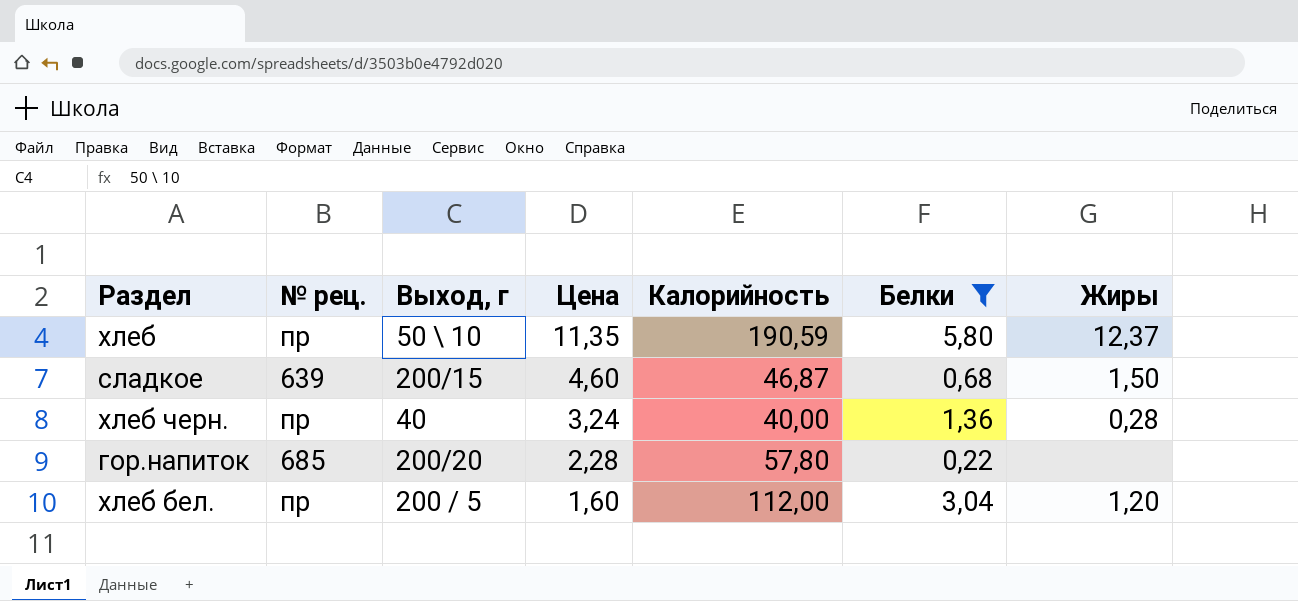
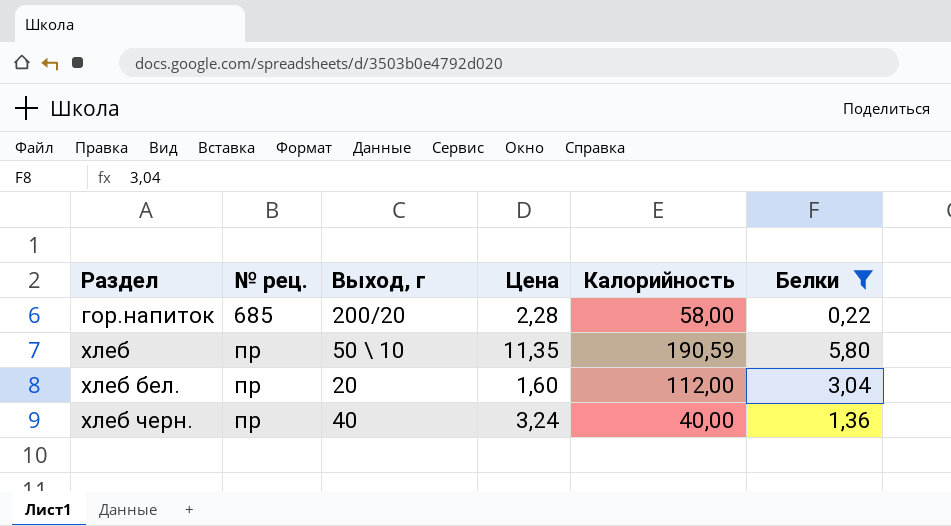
row order: Цена descending -> Раздел ascending
column Жиры | position: 7 -> none
row сладкое: 639 | 200/15 | 4,60 | 46,87 | 0,68 | 1,50 -> none
гор.напиток | Калорийность: 57,80 -> 58,00
хлеб бел. | Выход, г: 200 / 5 -> 20

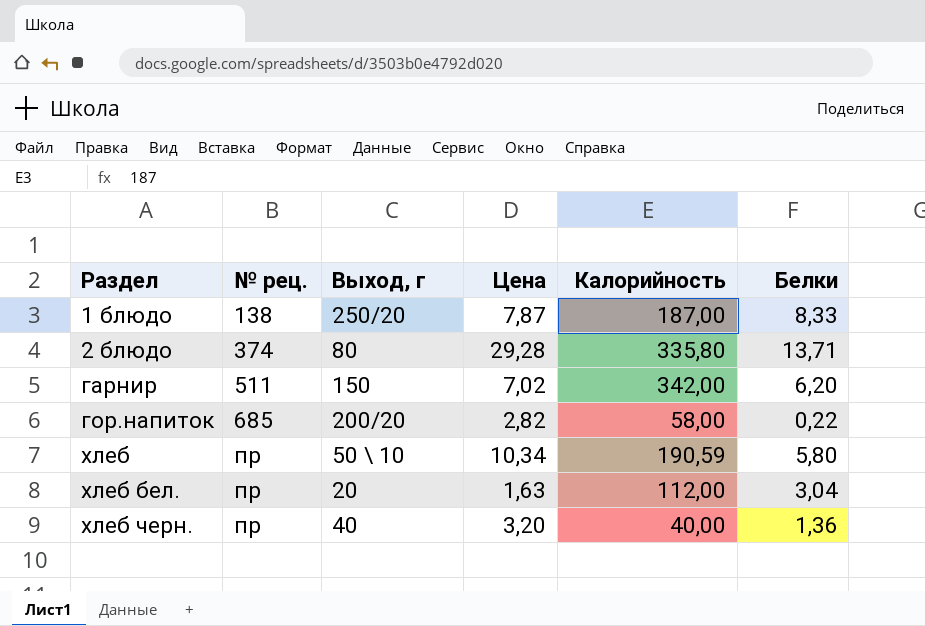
filter: Белки <= 5,80 -> none
гор.напиток | Цена: 2,28 -> 2,82
хлеб | Цена: 11,35 -> 10,34
хлеб бел. | Цена: 1,60 -> 1,63
хлеб черн. | Цена: 3,24 -> 3,20

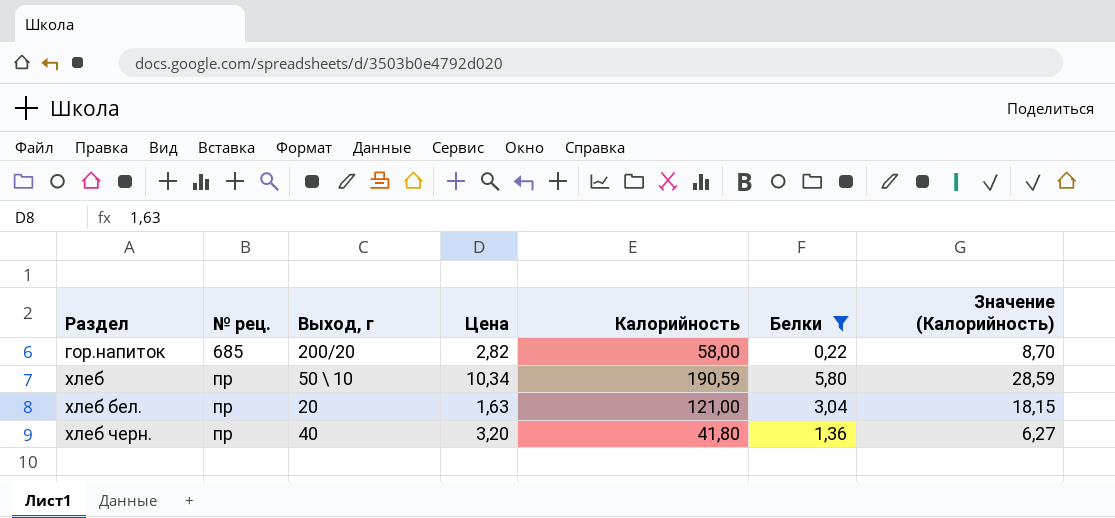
filter: none -> Белки <= 5,80
column Значение (Калорийность) | formula: none -> [Калорийность] * 0,15
хлеб бел. | Калорийность: 112,00 -> 121,00
хлеб черн. | Калорийность: 40,00 -> 41,80

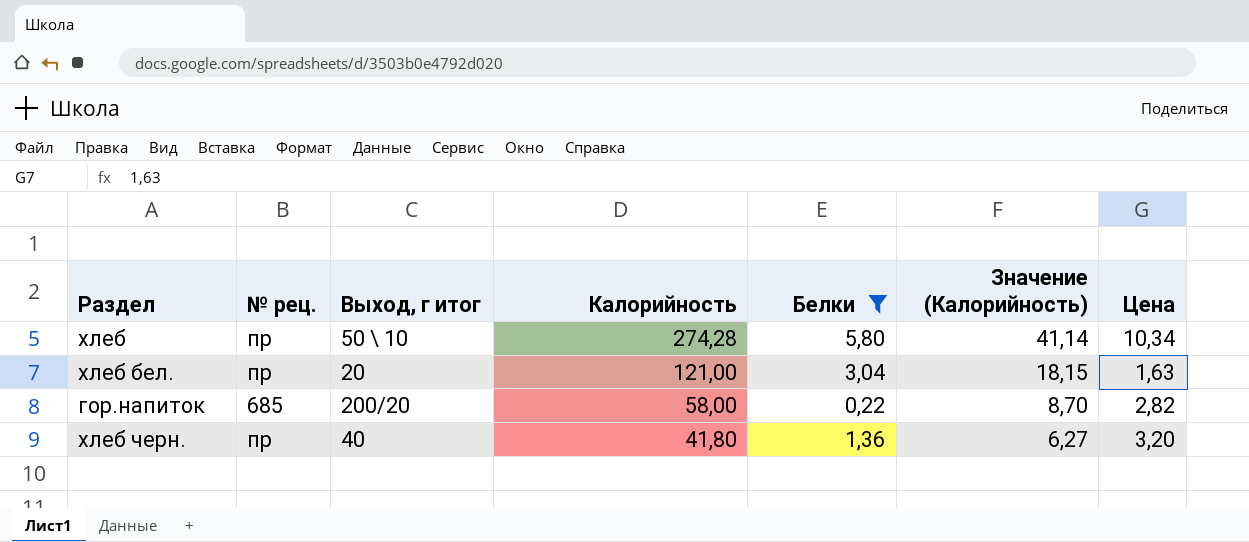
row order: Раздел ascending -> Калорийность descending
column name: Выход, г -> Выход, г итог
column Цена | position: 4 -> 7
хлеб | Калорийность: 190,59 -> 274,28
хлеб | Значение (Калорийность): 28,59 -> 41,14

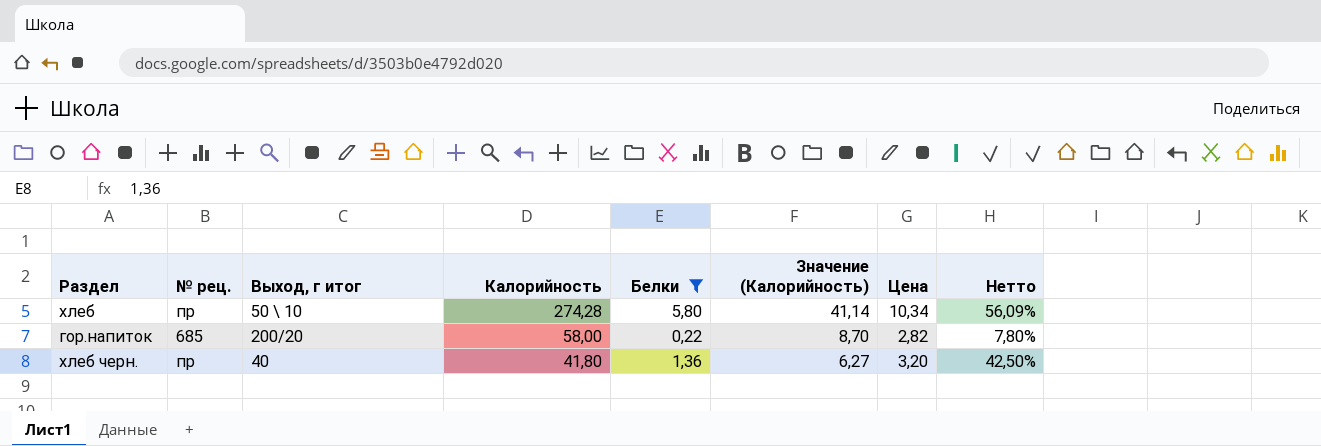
column Нетто | formula: none -> [Белки] / [Цена]
row хлеб бел.: пр | 20 | 121,00 | 3,04 | 18,15 | 1,63 -> none

